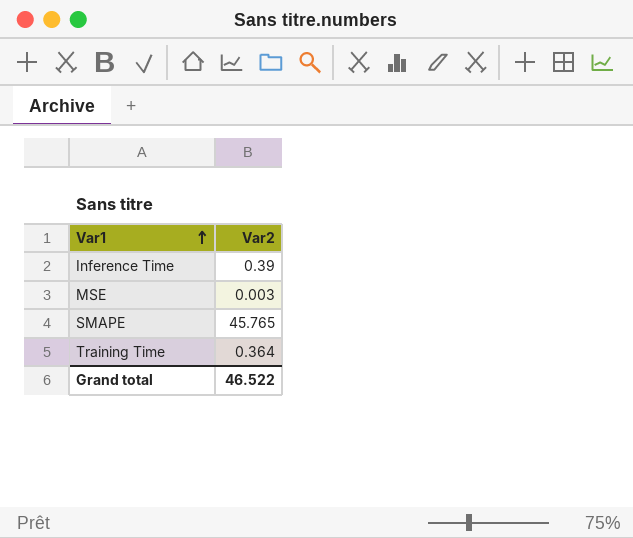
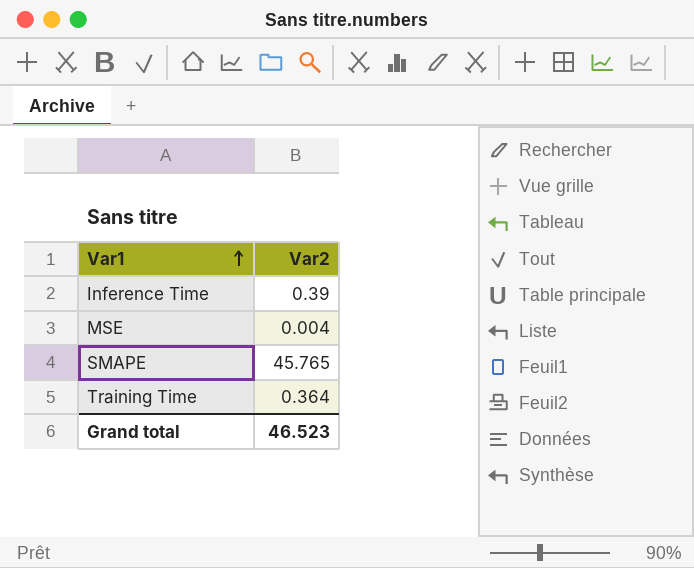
MSE | Var2: 0.003 -> 0.004
Grand total | Var2: 46.522 -> 46.523

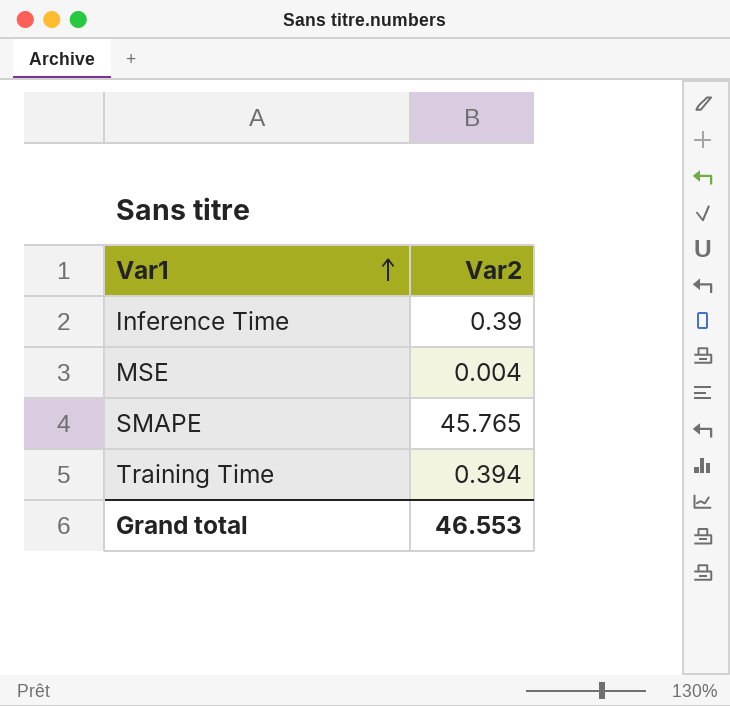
Training Time | Var2: 0.364 -> 0.394
Grand total | Var2: 46.523 -> 46.553

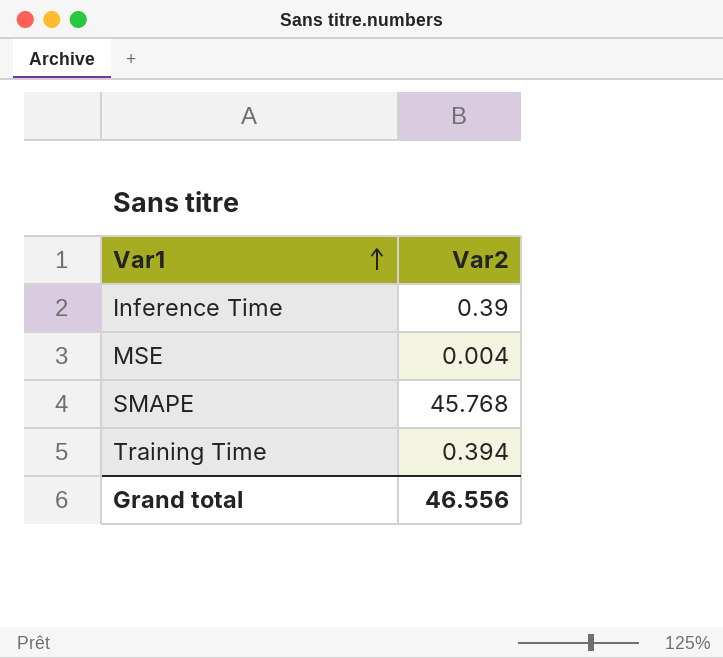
SMAPE | Var2: 45.765 -> 45.768
Grand total | Var2: 46.553 -> 46.556

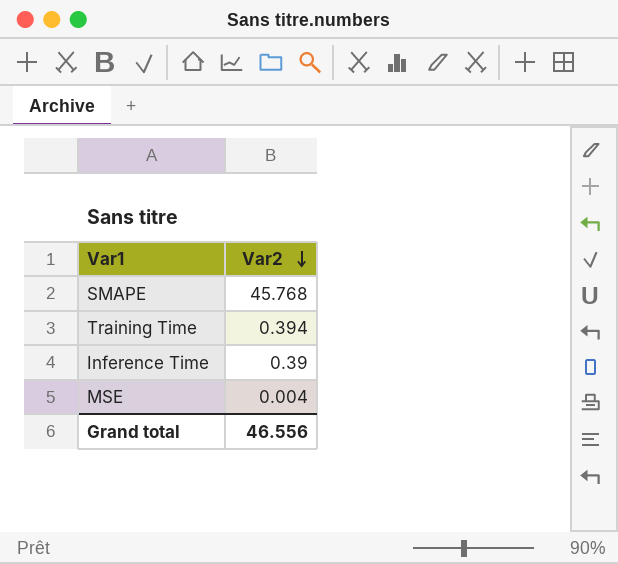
row order: Var1 ascending -> Var2 descending

